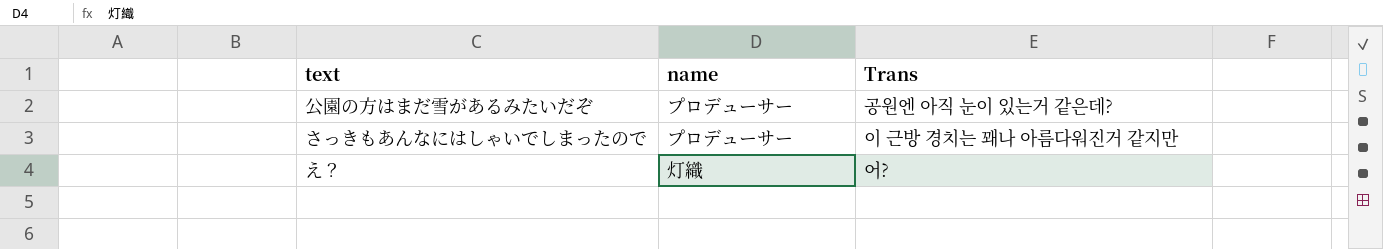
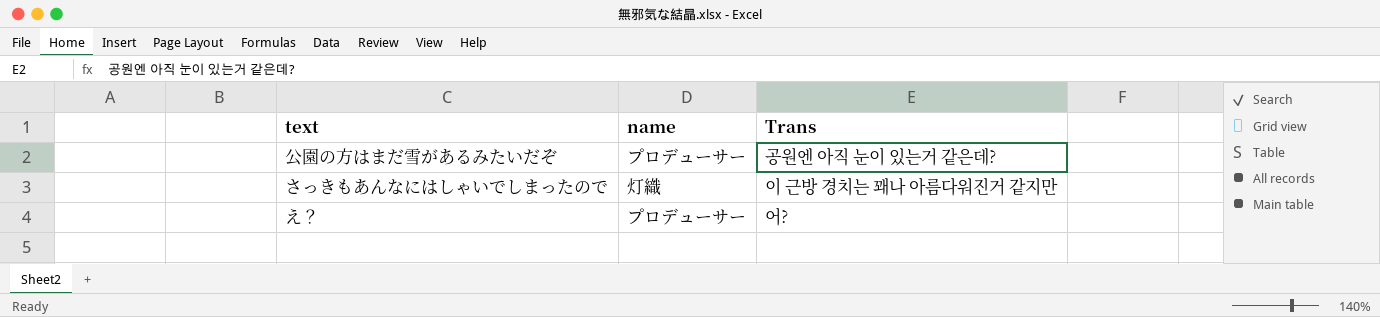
さっきもあんなにはしゃいでしまったので | name: プロデューサー -> 灯織
え？ | name: 灯織 -> プロデューサー

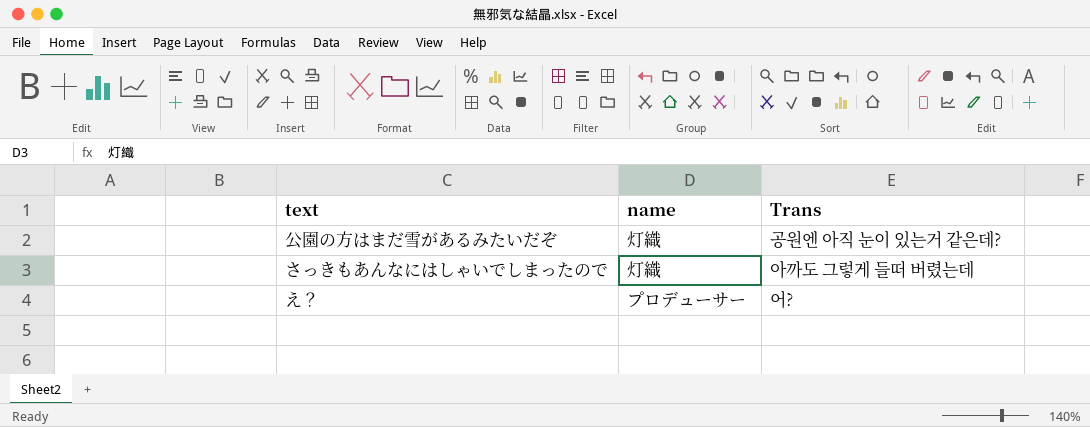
公園の方はまだ雪があるみたいだぞ | name: プロデューサー -> 灯織
さっきもあんなにはしゃいでしまったので | Trans: 이 근방 경치는 꽤나 아름다워진거 같지만 -> 아까도 그렇게 들떠 버렸는데

